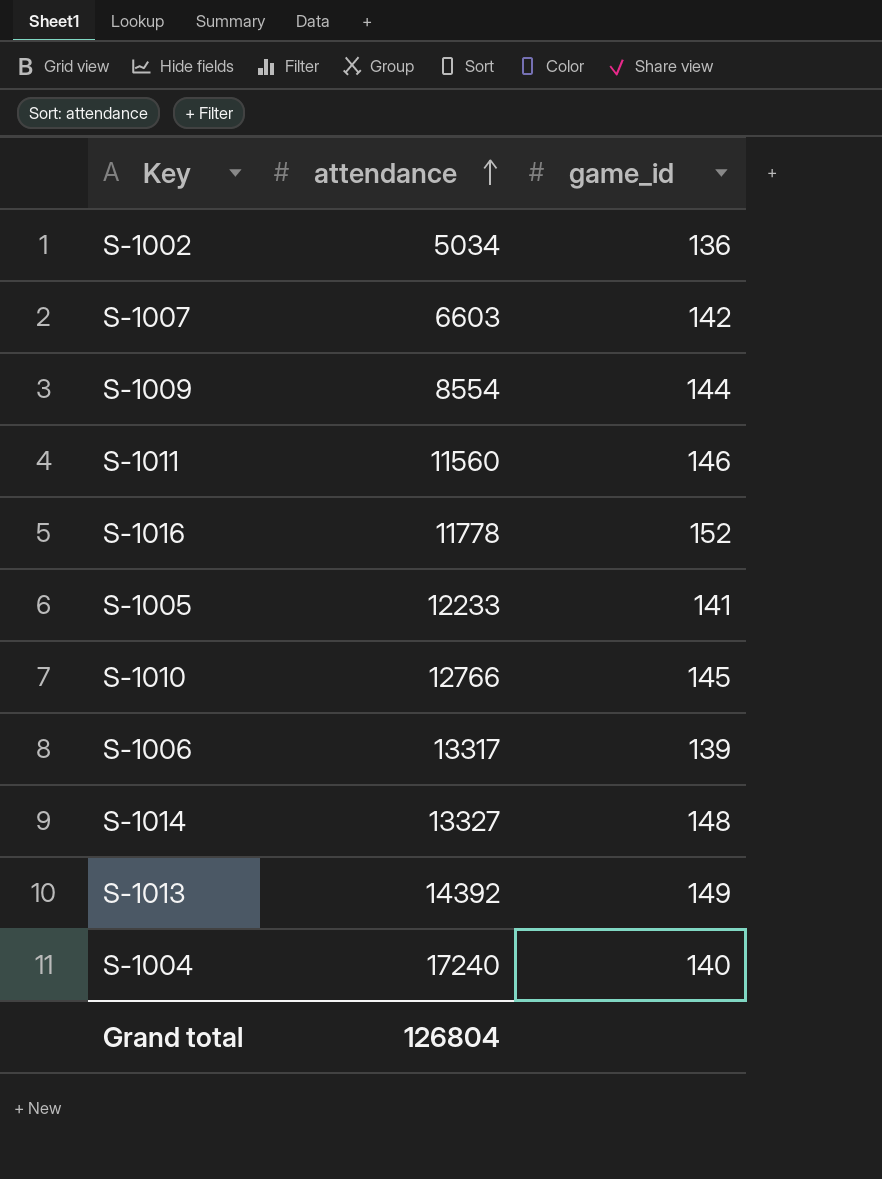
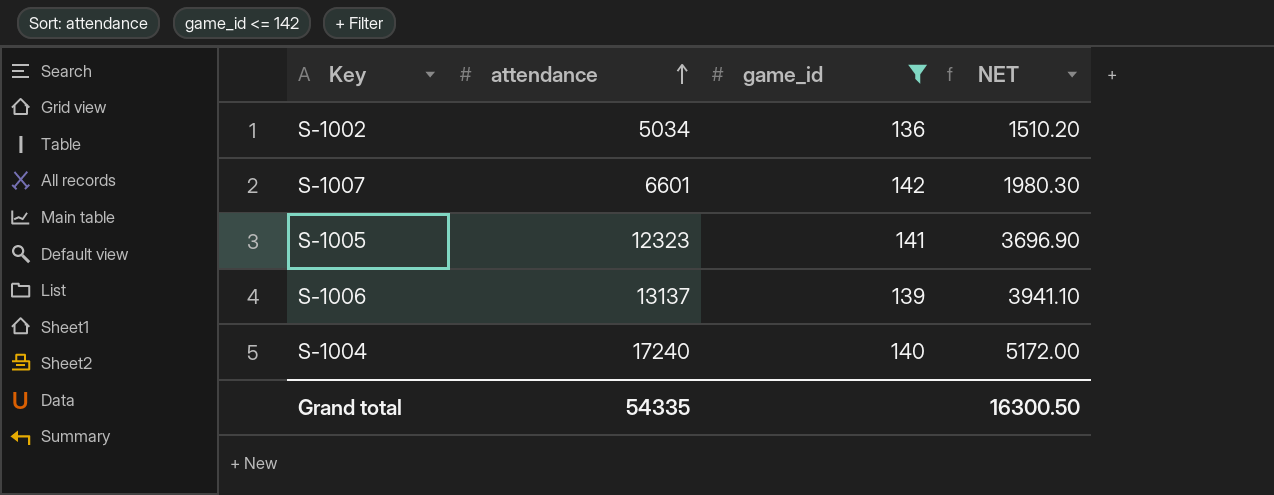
filter: none -> game_id <= 142
column NET | formula: none -> [attendance] * 0.3
S-1007 | attendance: 6603 -> 6601
S-1005 | attendance: 12233 -> 12323
S-1006 | attendance: 13317 -> 13137
Grand total | attendance: 126804 -> 54335

